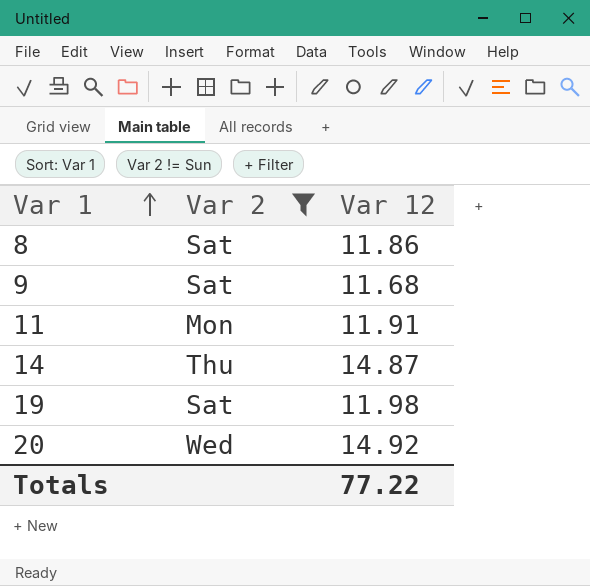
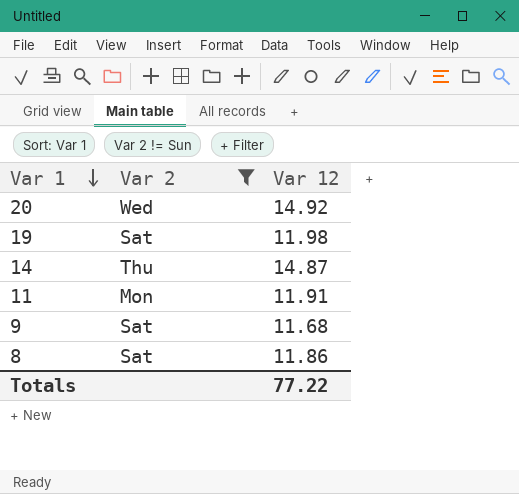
row order: Var 1 ascending -> Var 1 descending

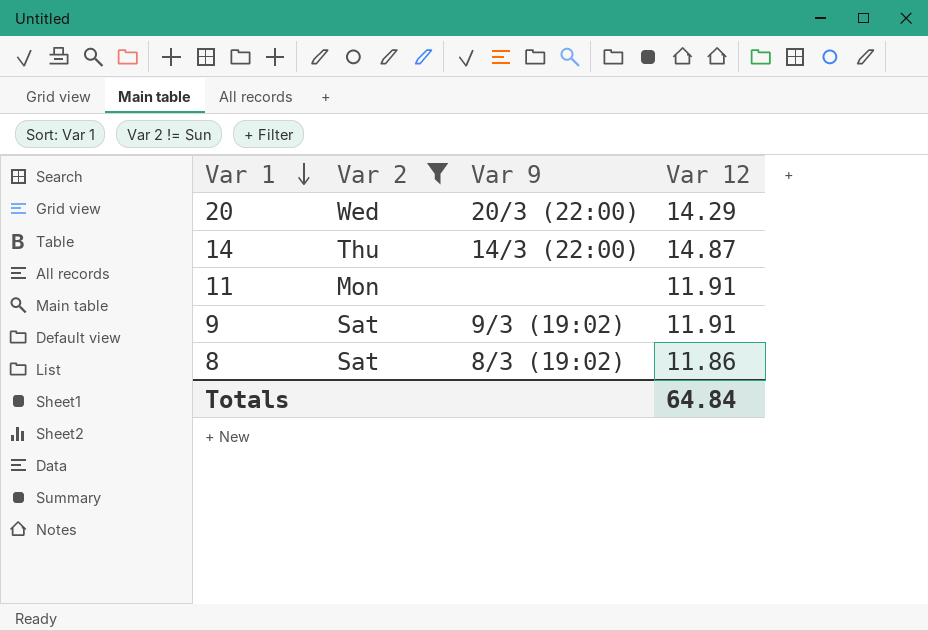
column Var 9 | position: none -> 3
row 19: Sat | 11.98 -> none
20 | Var 12: 14.92 -> 14.29
9 | Var 12: 11.68 -> 11.91
Totals | Var 12: 77.22 -> 64.84

